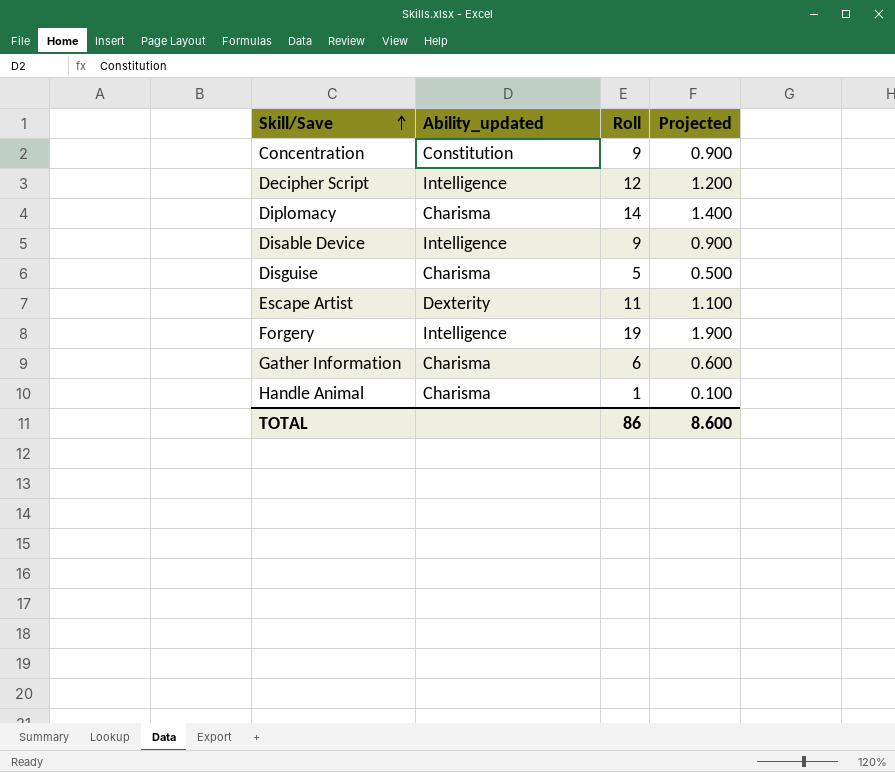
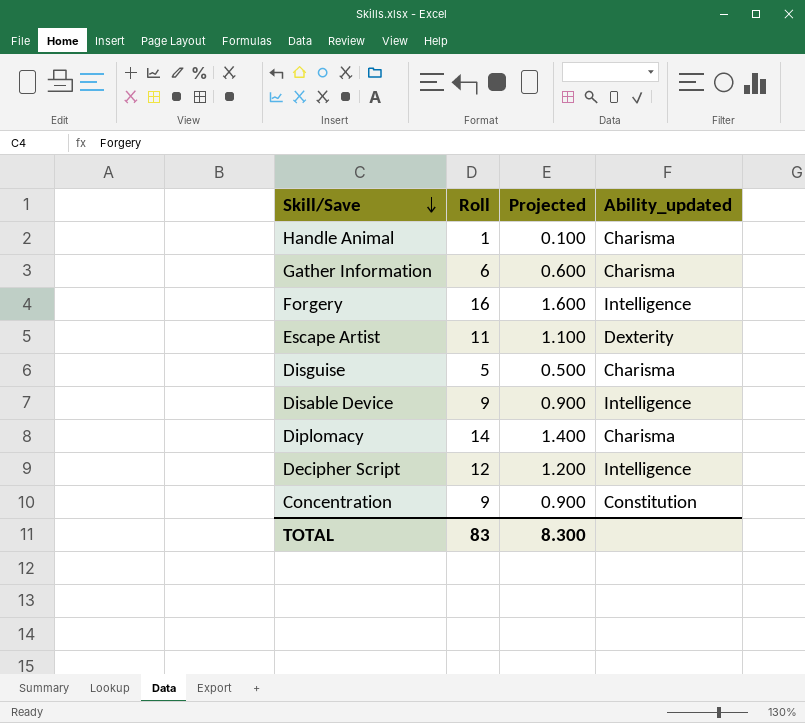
row order: Skill/Save ascending -> Skill/Save descending
column Ability_updated | position: 2 -> 4
Forgery | Roll: 19 -> 16
Forgery | Projected: 1.900 -> 1.600
TOTAL | Roll: 86 -> 83
TOTAL | Projected: 8.600 -> 8.300

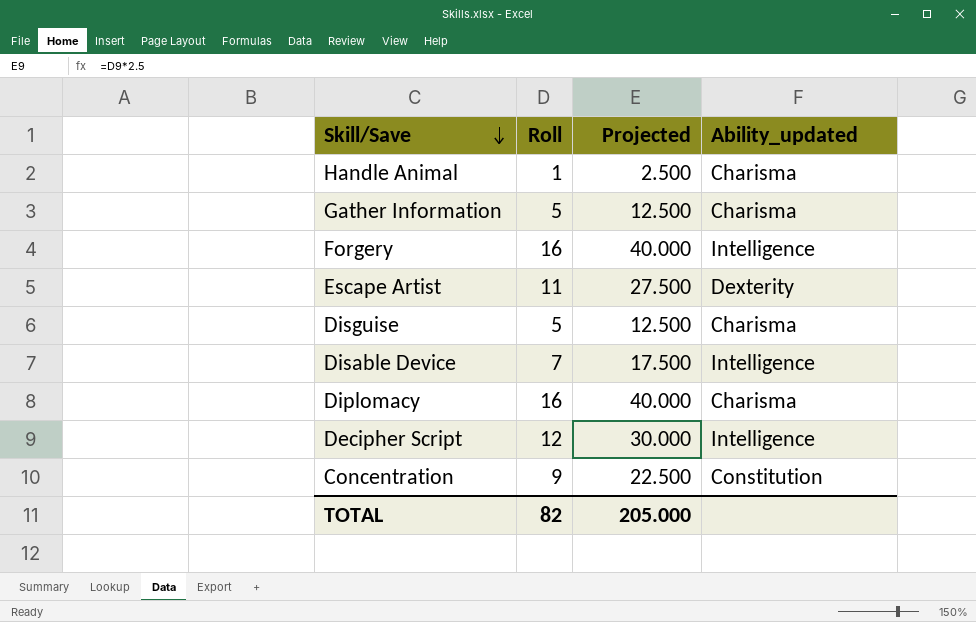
column Projected | formula: [Roll] * 0.1 -> [Roll] * 2.5
Gather Information | Roll: 6 -> 5
Disable Device | Roll: 9 -> 7
Diplomacy | Roll: 14 -> 16
TOTAL | Roll: 83 -> 82
TOTAL | Projected: 8.300 -> 205.000

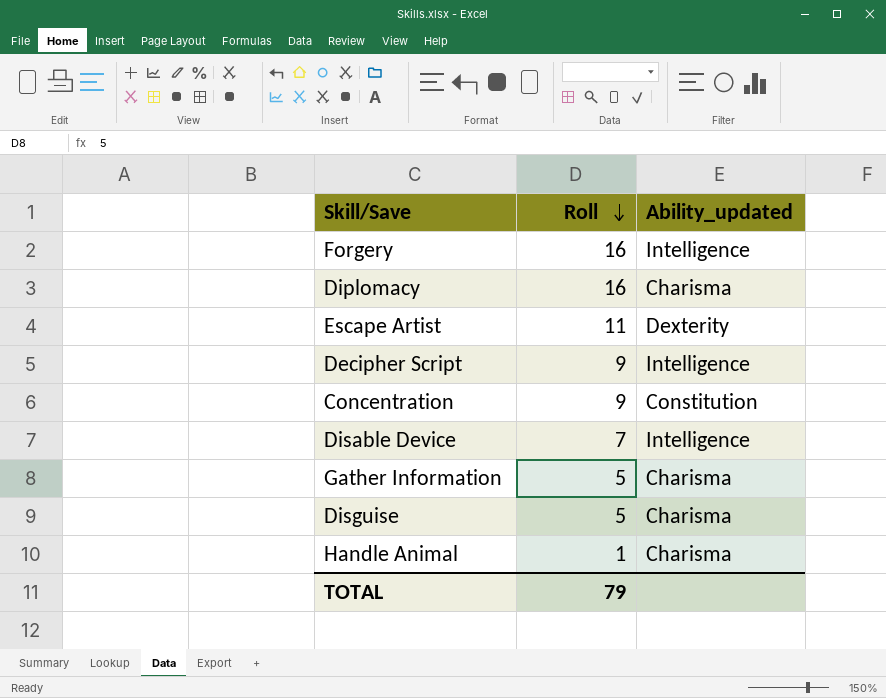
row order: Skill/Save descending -> Roll descending
column Projected | formula: [Roll] * 2.5 -> none
Decipher Script | Roll: 12 -> 9
TOTAL | Roll: 82 -> 79

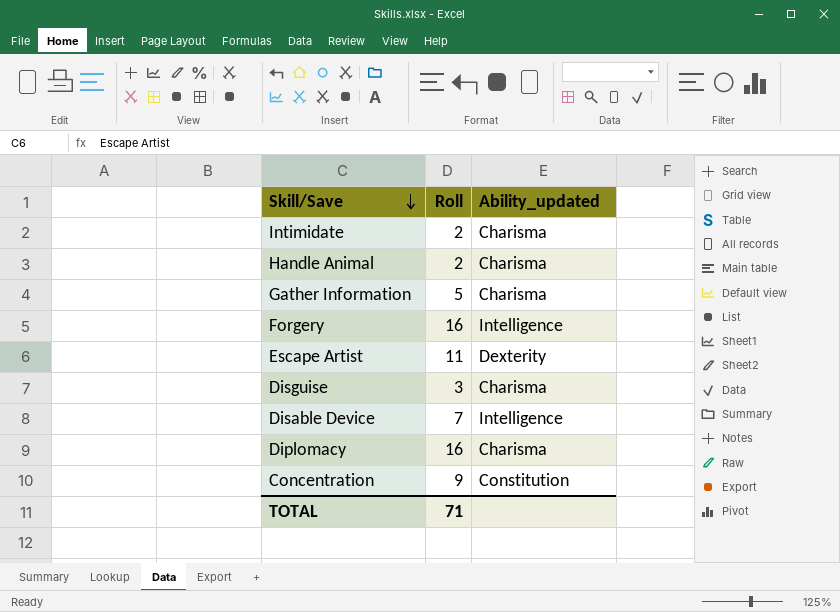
row order: Roll descending -> Skill/Save descending
row Decipher Script: 9 | Intelligence -> none
row Intimidate: none -> 2 | Charisma
Handle Animal | Roll: 1 -> 2
Disguise | Roll: 5 -> 3
TOTAL | Roll: 79 -> 71

